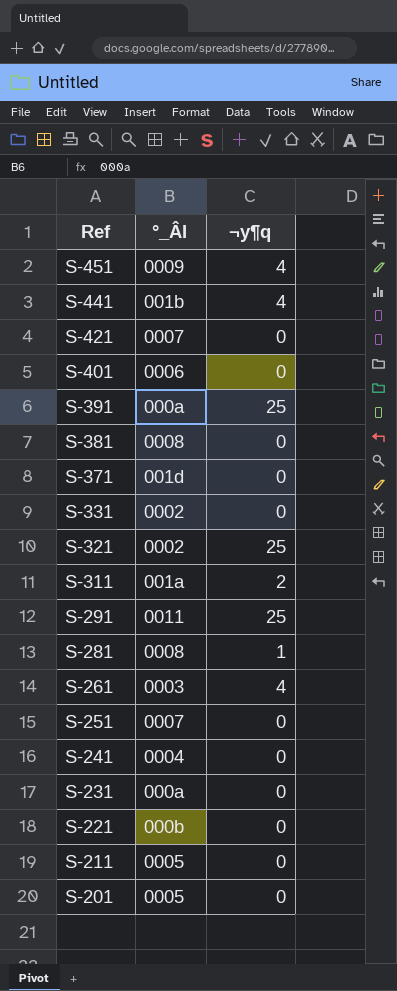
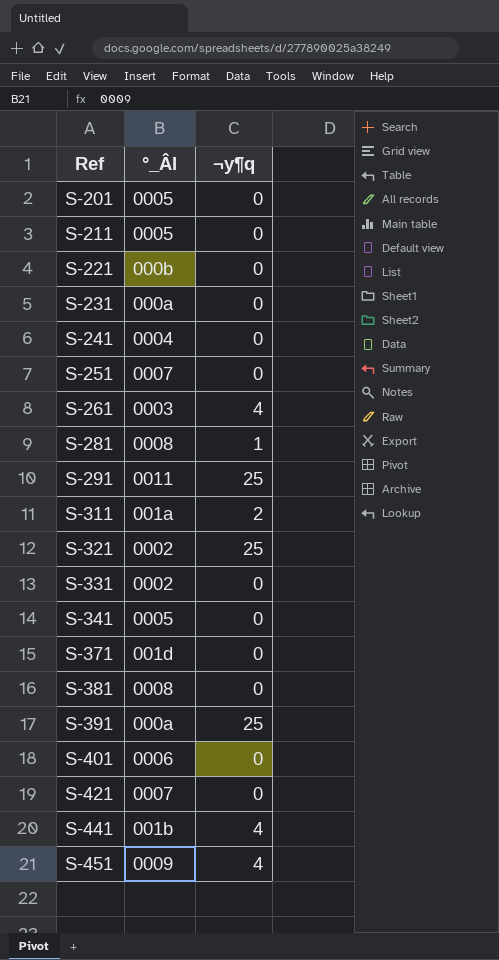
row order: Ref descending -> Ref ascending
row S-341: none -> 0005 | 0

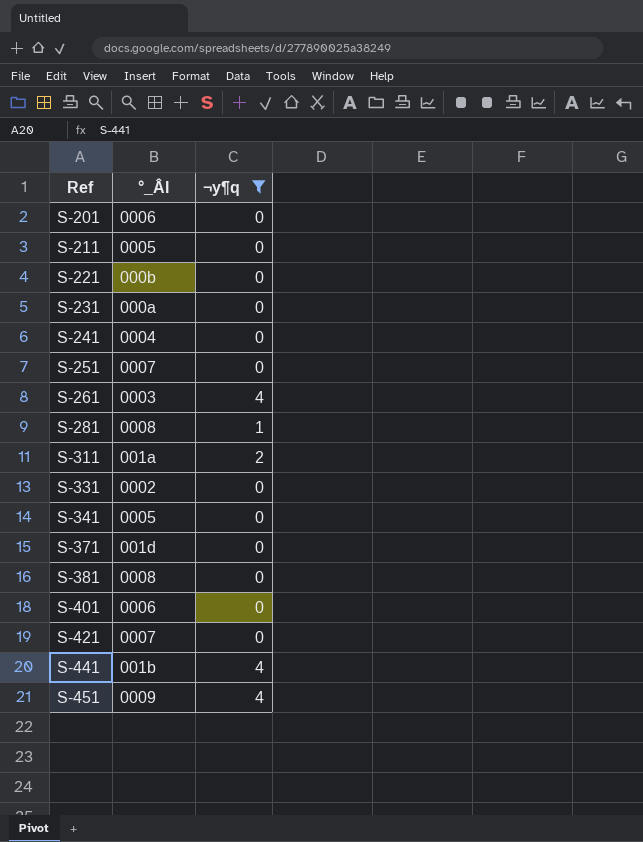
filter: none -> ¬y¶q != 25
S-201 | °_ÂI: 0005 -> 0006

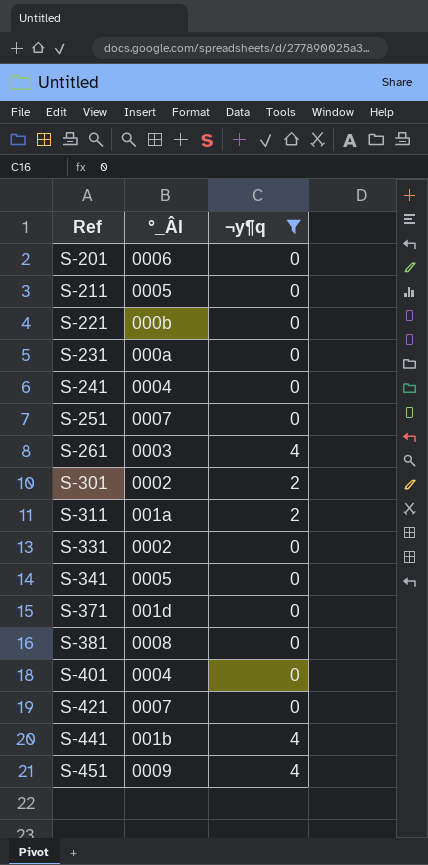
row S-281: 0008 | 1 -> none
row S-301: none -> 0002 | 2
S-401 | °_ÂI: 0006 -> 0004

